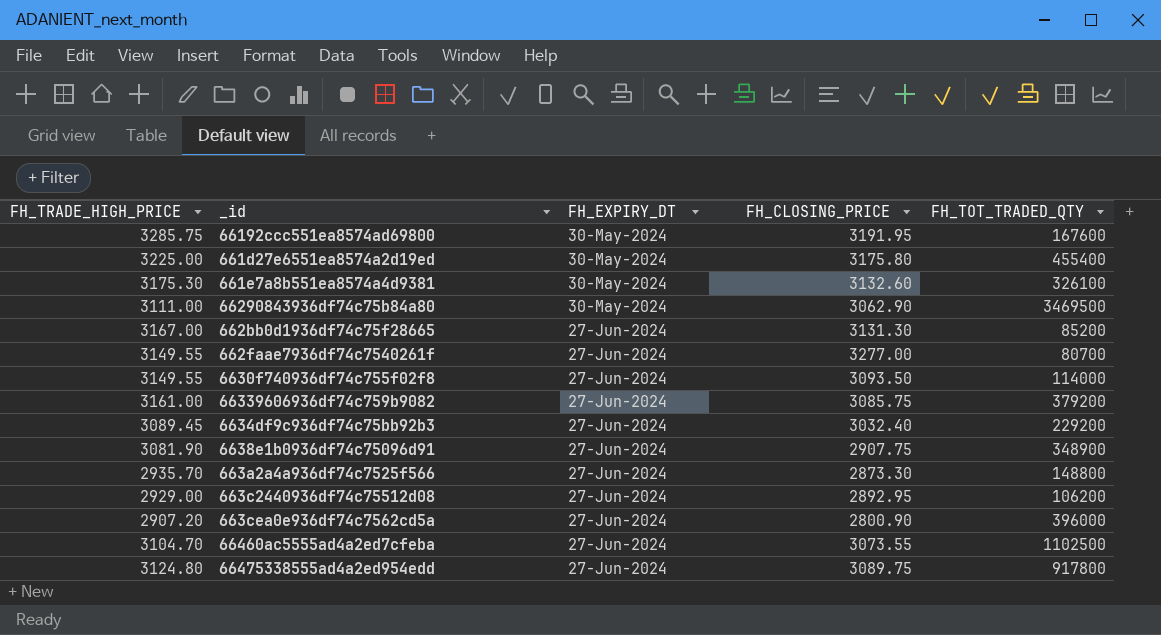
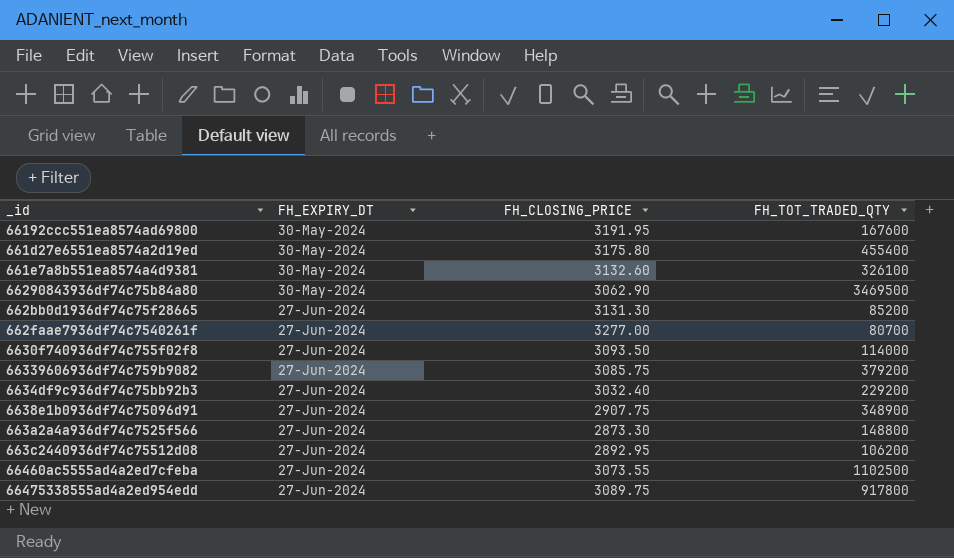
column FH_TRADE_HIGH_PRICE | position: 1 -> none
row 663cea0e936df74c7562cd5a: 2907.20 | 27-Jun-2024 | 2800.90 | 396000 -> none

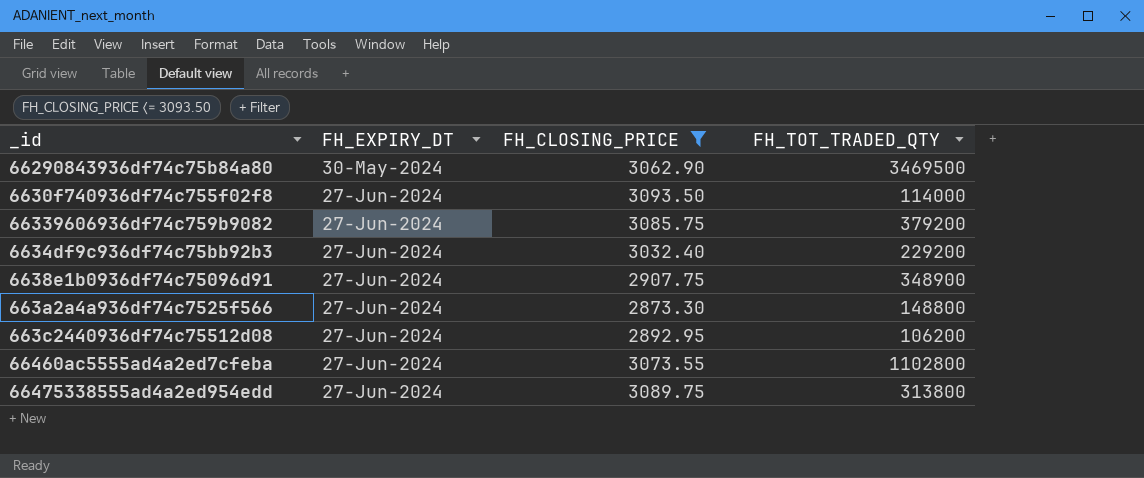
filter: none -> FH_CLOSING_PRICE <= 3093.50
66460ac5555ad4a2ed7cfeba | FH_TOT_TRADED_QTY: 1102500 -> 1102800
66475338555ad4a2ed954edd | FH_TOT_TRADED_QTY: 917800 -> 313800

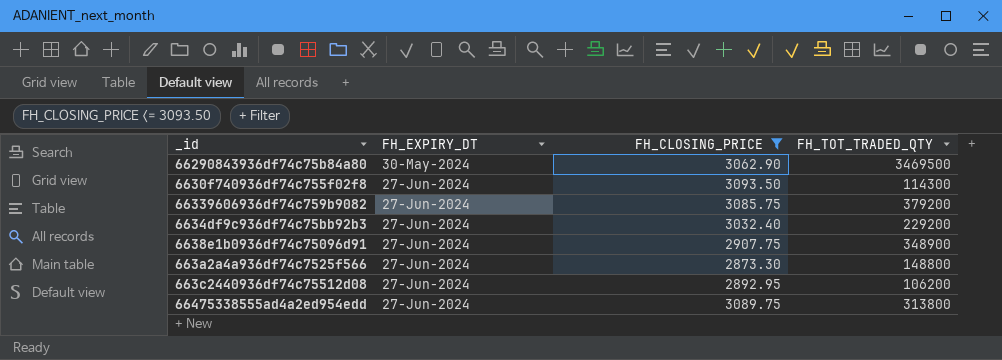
row 66460ac5555ad4a2ed7cfeba: 27-Jun-2024 | 3073.55 | 1102800 -> none
6630f740936df74c755f02f8 | FH_TOT_TRADED_QTY: 114000 -> 114300

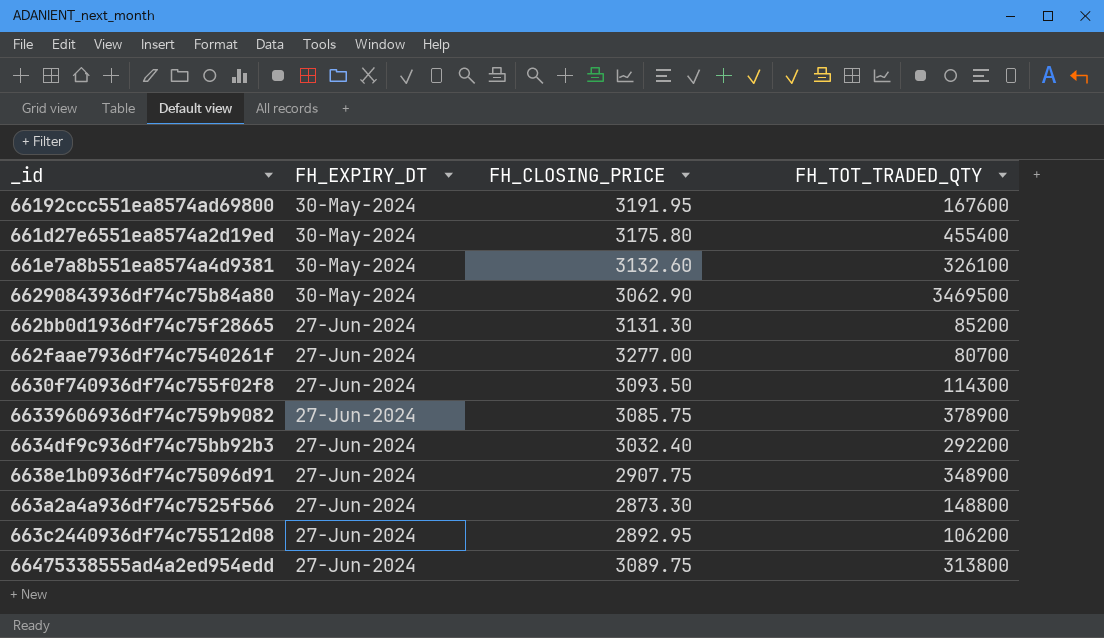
filter: FH_CLOSING_PRICE <= 3093.50 -> none
66339606936df74c759b9082 | FH_TOT_TRADED_QTY: 379200 -> 378900
6634df9c936df74c75bb92b3 | FH_TOT_TRADED_QTY: 229200 -> 292200

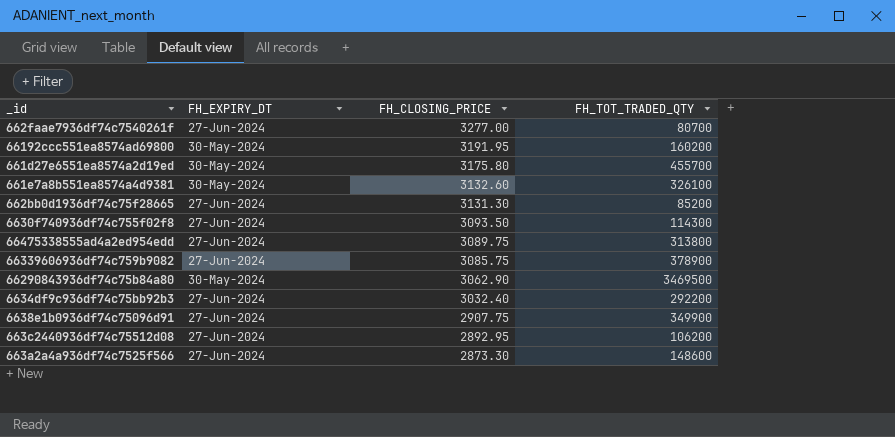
row order: FH_EXPIRY_DT ascending -> FH_CLOSING_PRICE descending
66192ccc551ea8574ad69800 | FH_TOT_TRADED_QTY: 167600 -> 160200
661d27e6551ea8574a2d19ed | FH_TOT_TRADED_QTY: 455400 -> 455700
6638e1b0936df74c75096d91 | FH_TOT_TRADED_QTY: 348900 -> 349900
663a2a4a936df74c7525f566 | FH_TOT_TRADED_QTY: 148800 -> 148600

